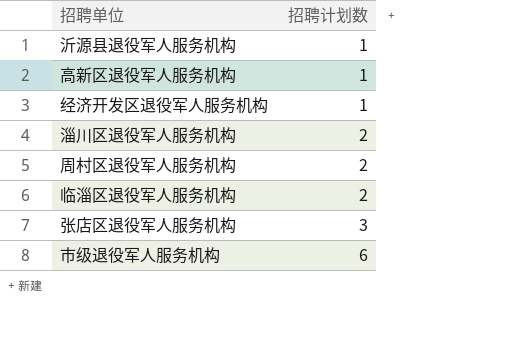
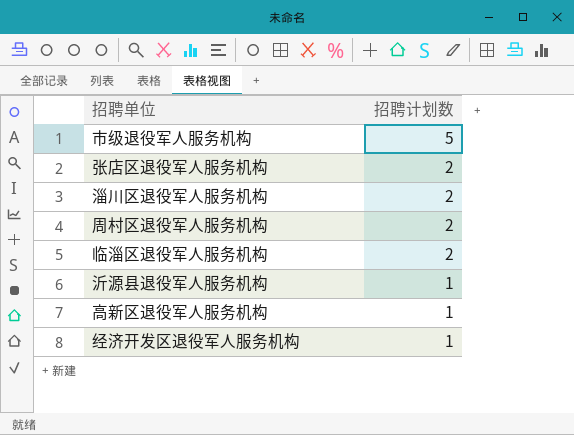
row order: 招聘计划数 ascending -> 招聘计划数 descending
市级退役军人服务机构 | 招聘计划数: 6 -> 5
张店区退役军人服务机构 | 招聘计划数: 3 -> 2

